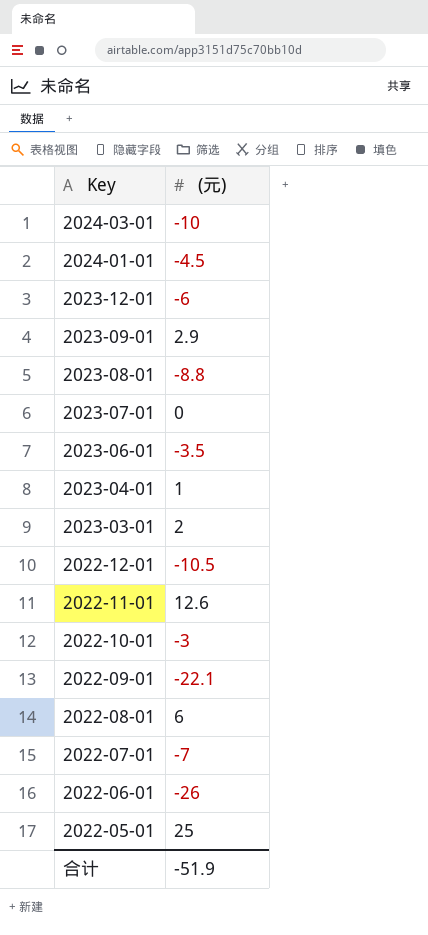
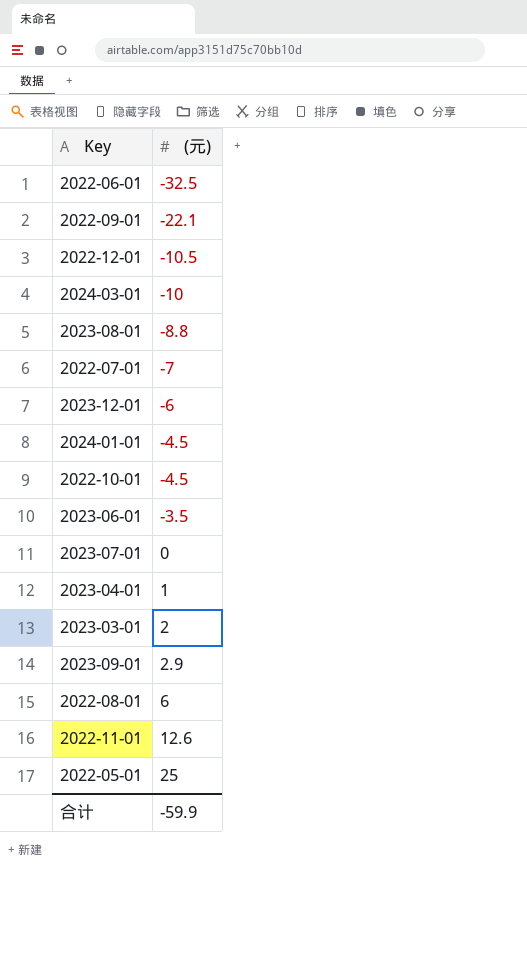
row order: Key descending -> (元) ascending
2022-06-01 | (元): -26 -> -32.5
2022-10-01 | (元): -3 -> -4.5
合计 | (元): -51.9 -> -59.9

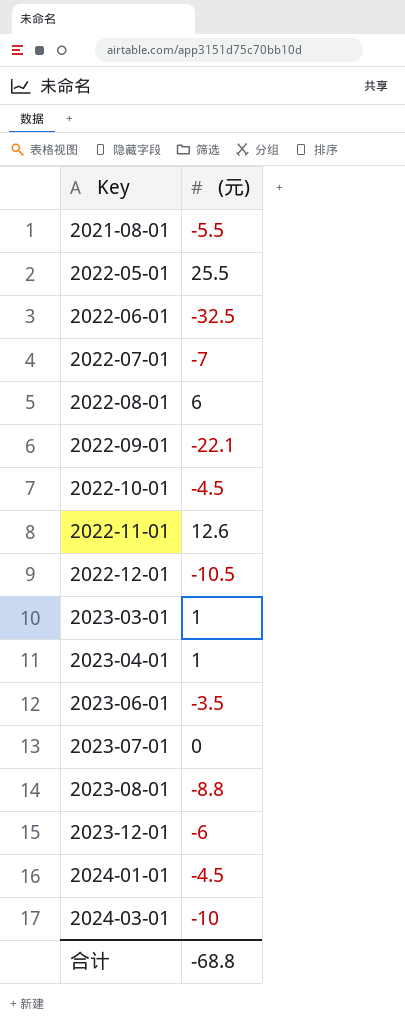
row order: (元) ascending -> Key ascending
row 2023-09-01: 2.9 -> none
row 2021-08-01: none -> -5.5
2022-05-01 | (元): 25 -> 25.5
2023-03-01 | (元): 2 -> 1
合计 | (元): -59.9 -> -68.8

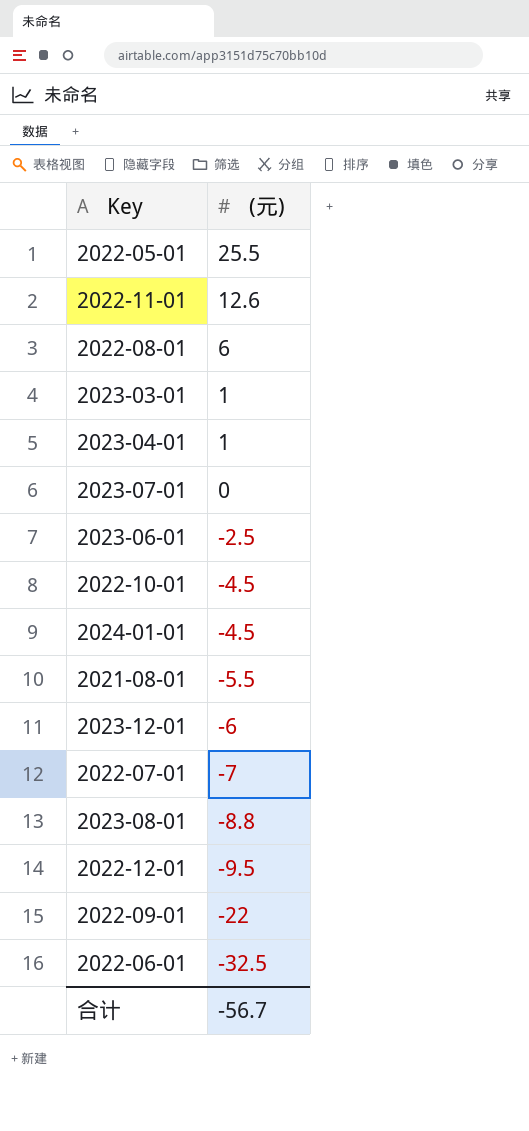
row order: Key ascending -> (元) descending
row 2024-03-01: -10 -> none
2023-06-01 | (元): -3.5 -> -2.5
2022-12-01 | (元): -10.5 -> -9.5
2022-09-01 | (元): -22.1 -> -22
合计 | (元): -68.8 -> -56.7

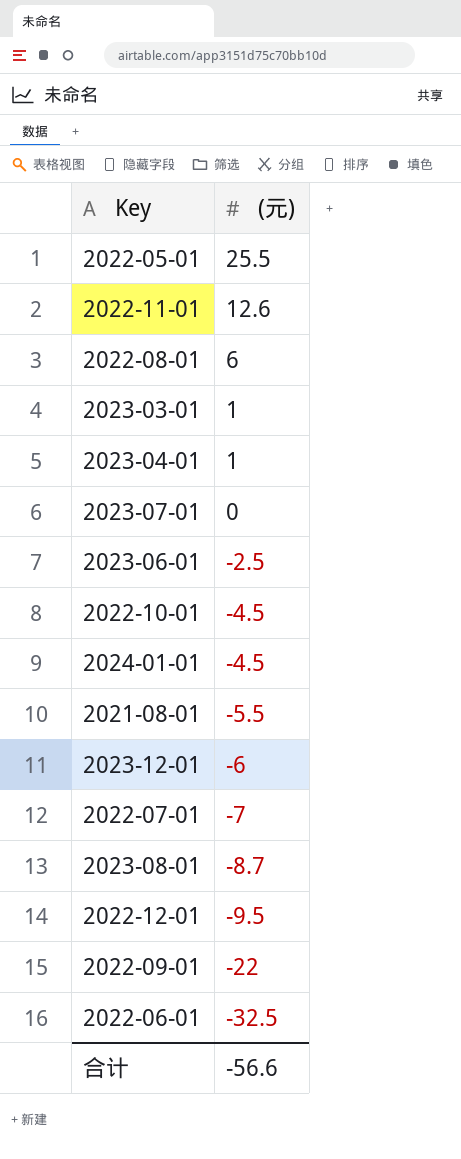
2023-08-01 | (元): -8.8 -> -8.7
合计 | (元): -56.7 -> -56.6

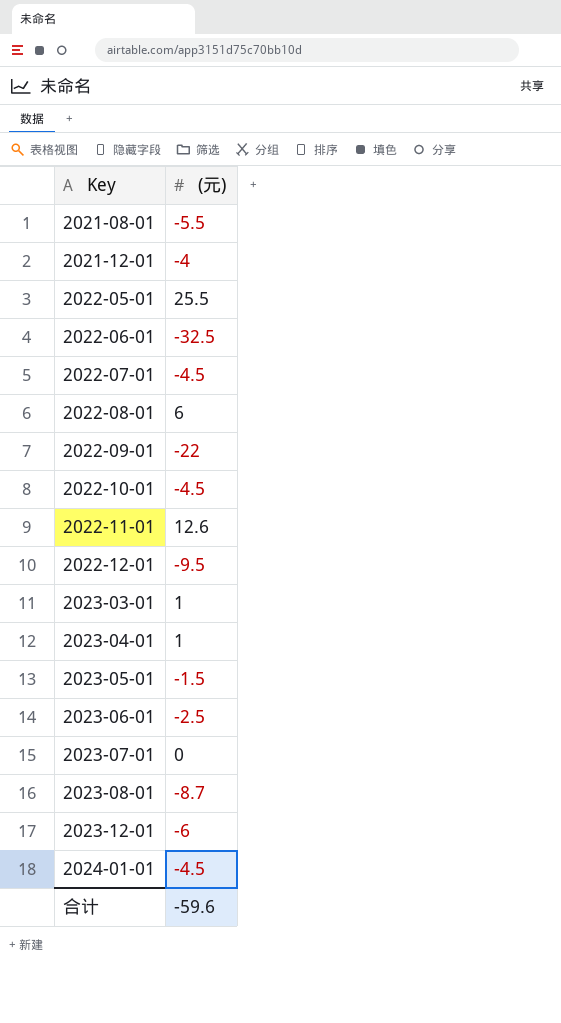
row order: (元) descending -> Key ascending
row 2021-12-01: none -> -4
2022-07-01 | (元): -7 -> -4.5
row 2023-05-01: none -> -1.5
合计 | (元): -56.6 -> -59.6

